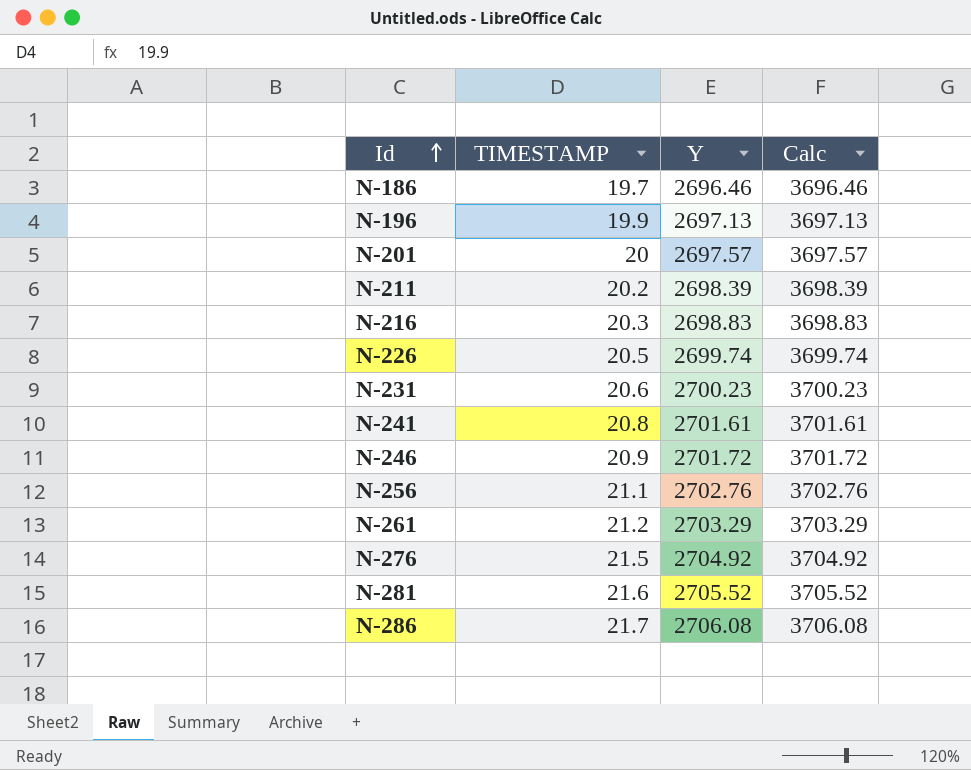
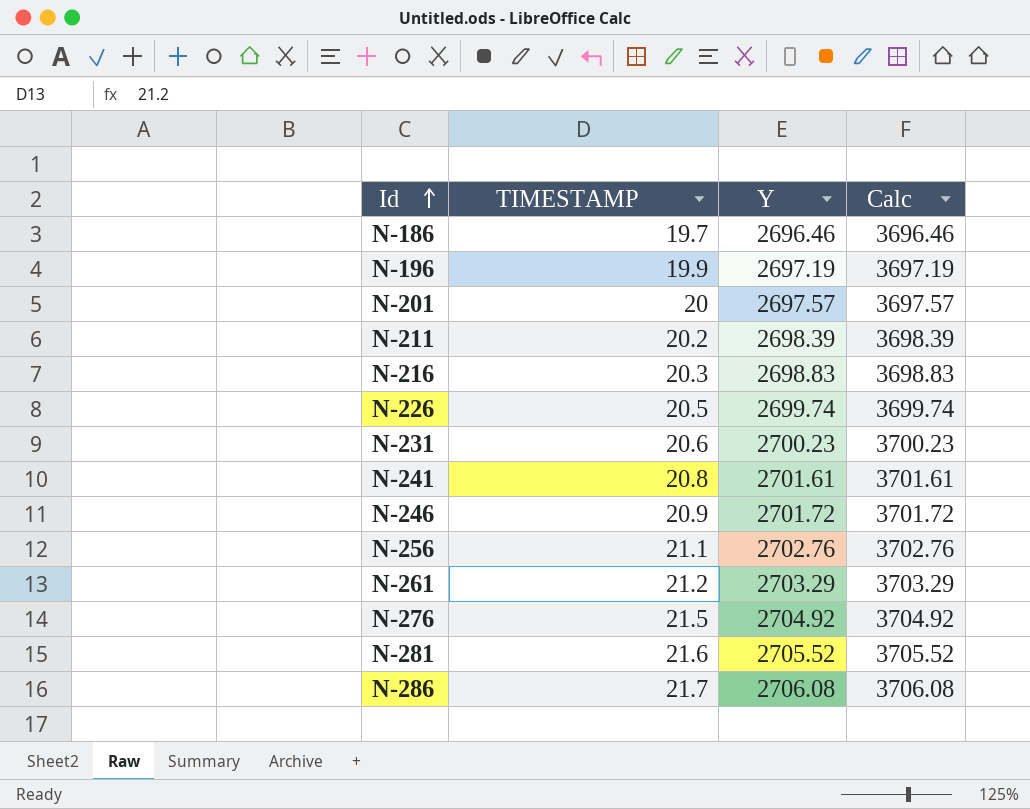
N-196 | Y: 2697.13 -> 2697.19
N-196 | Calc: 3697.13 -> 3697.19

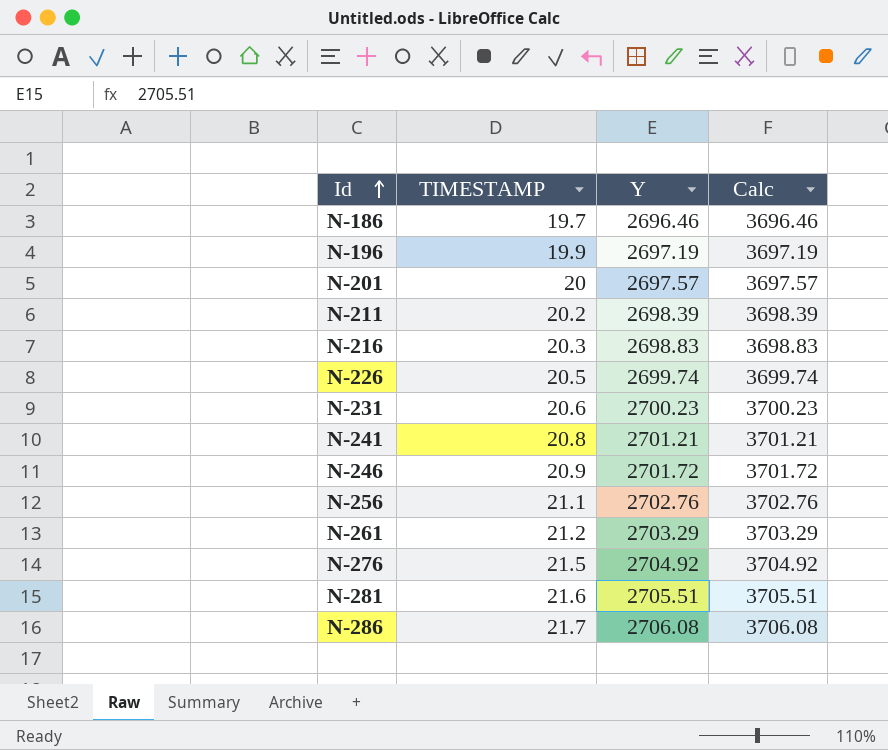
N-241 | Y: 2701.61 -> 2701.21
N-241 | Calc: 3701.61 -> 3701.21
N-281 | Y: 2705.52 -> 2705.51
N-281 | Calc: 3705.52 -> 3705.51

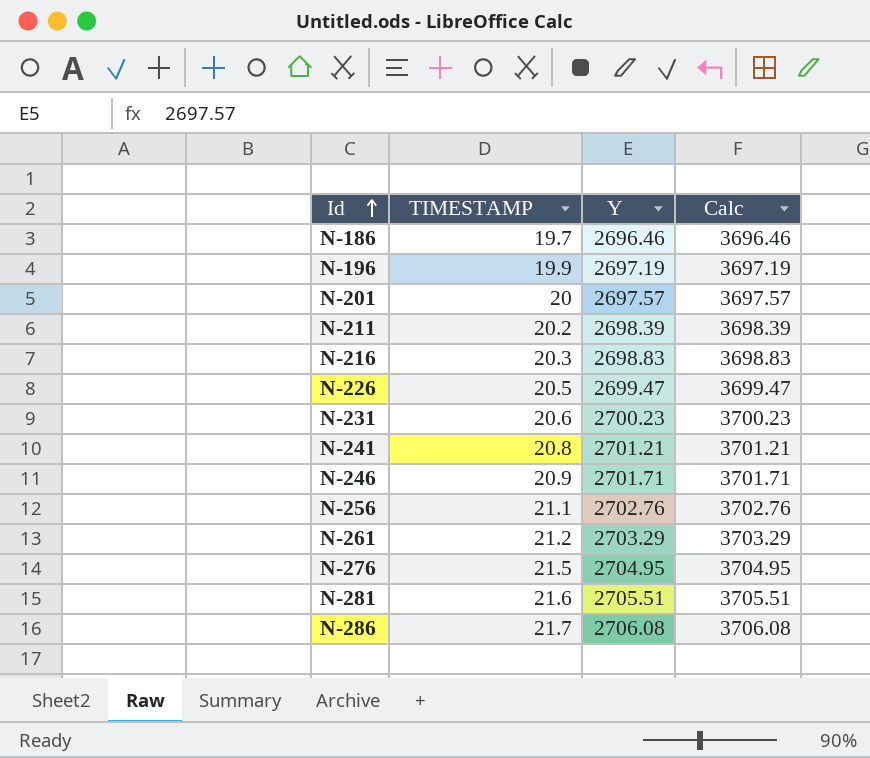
N-226 | Y: 2699.74 -> 2699.47
N-226 | Calc: 3699.74 -> 3699.47
N-246 | Y: 2701.72 -> 2701.71
N-246 | Calc: 3701.72 -> 3701.71
N-276 | Y: 2704.92 -> 2704.95
N-276 | Calc: 3704.92 -> 3704.95

